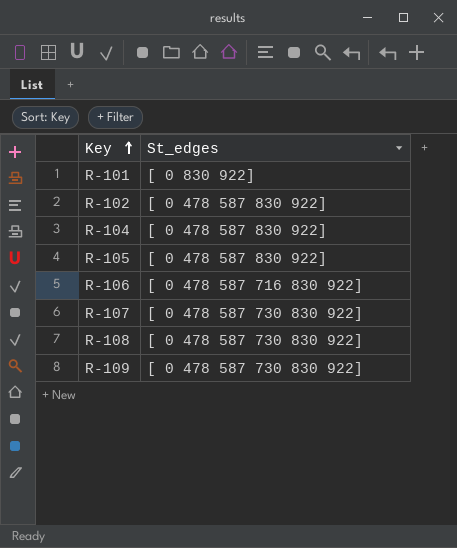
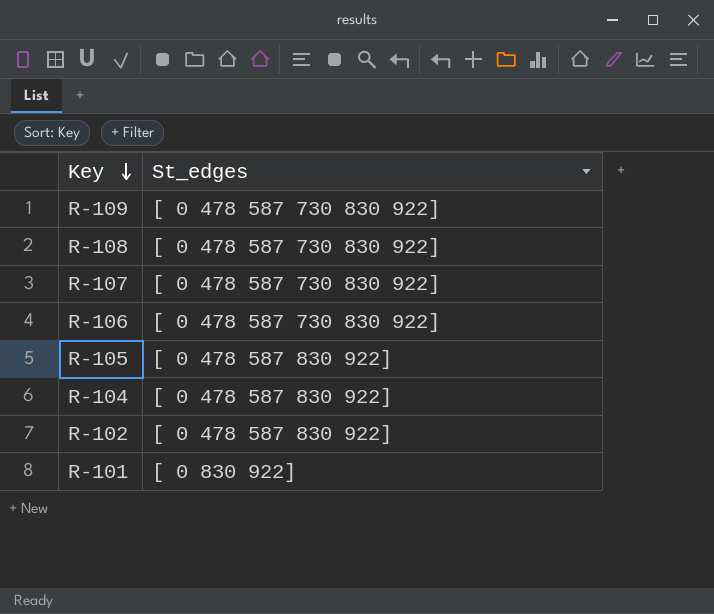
row order: Key ascending -> Key descending
R-106 | St_edges: [ 0 478 587 716 830 922] -> [ 0 478 587 730 830 922]

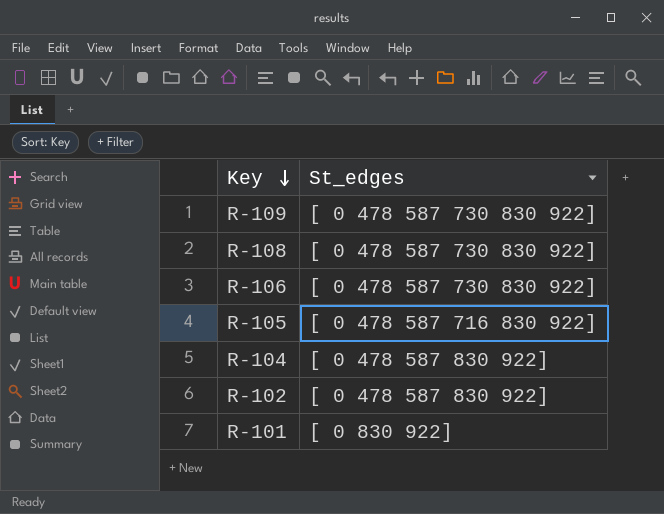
row R-107: [ 0 478 587 730 830 922] -> none
R-105 | St_edges: [ 0 478 587 830 922] -> [ 0 478 587 716 830 922]

